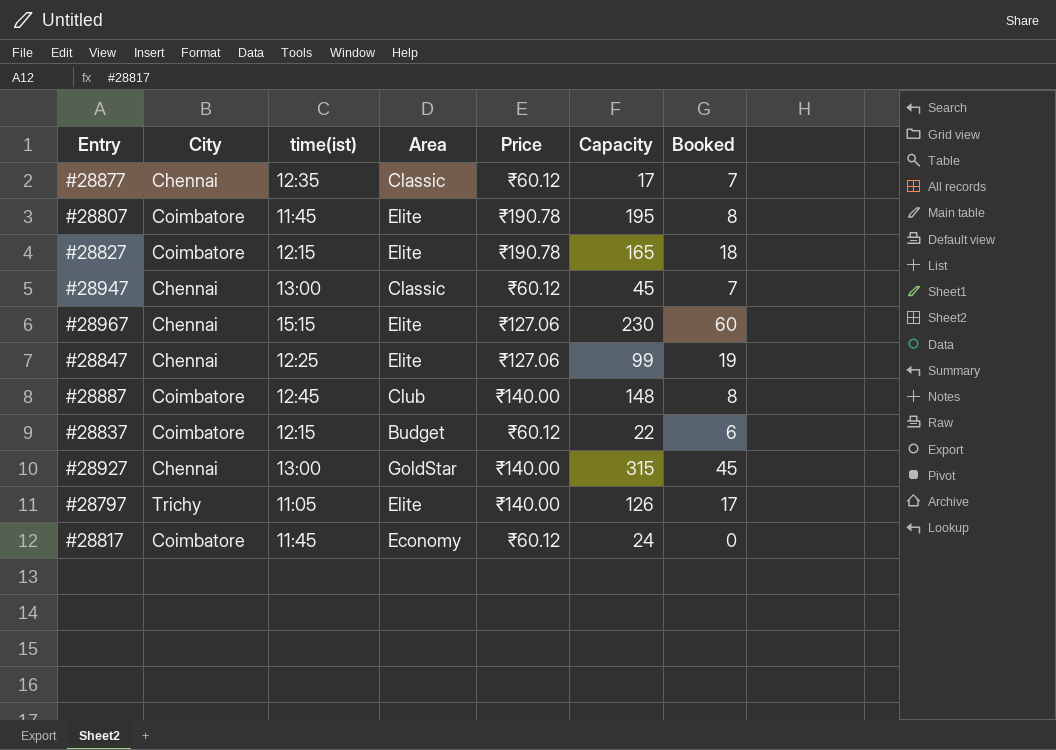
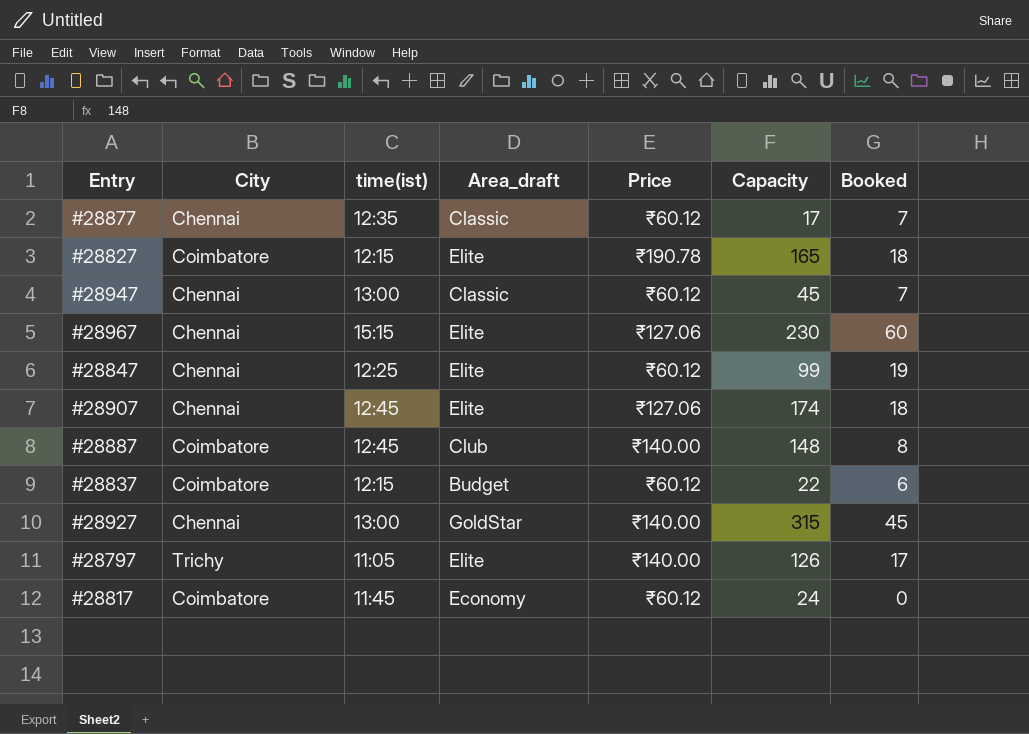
column name: Area -> Area_draft
row #28807: Coimbatore | 11:45 | Elite | ₹190.78 | 195 | 8 -> none
#28847 | Price: ₹127.06 -> ₹60.12
row #28907: none -> Chennai | 12:45 | Elite | ₹127.06 | 174 | 18

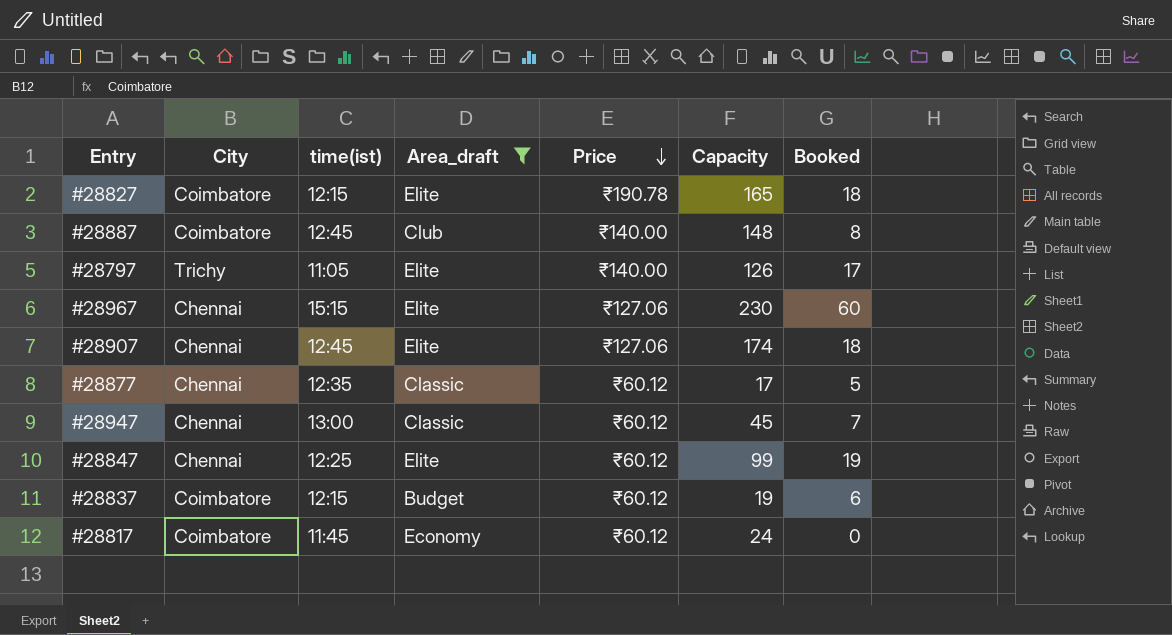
filter: none -> Area_draft != GoldStar
row order: none -> Price descending
#28877 | Booked: 7 -> 5
#28837 | Capacity: 22 -> 19

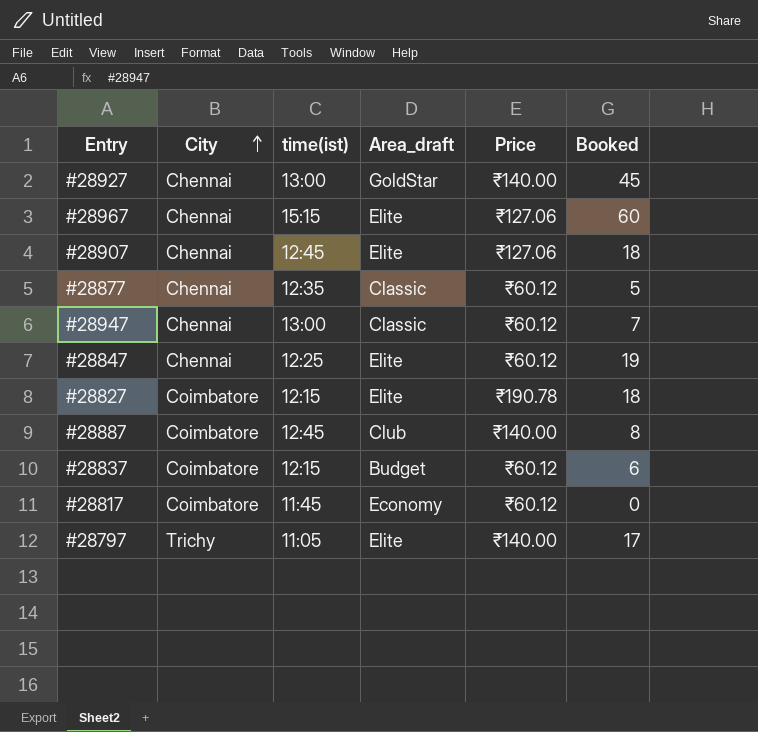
filter: Area_draft != GoldStar -> none
row order: Price descending -> City ascending
column Capacity | position: 6 -> none

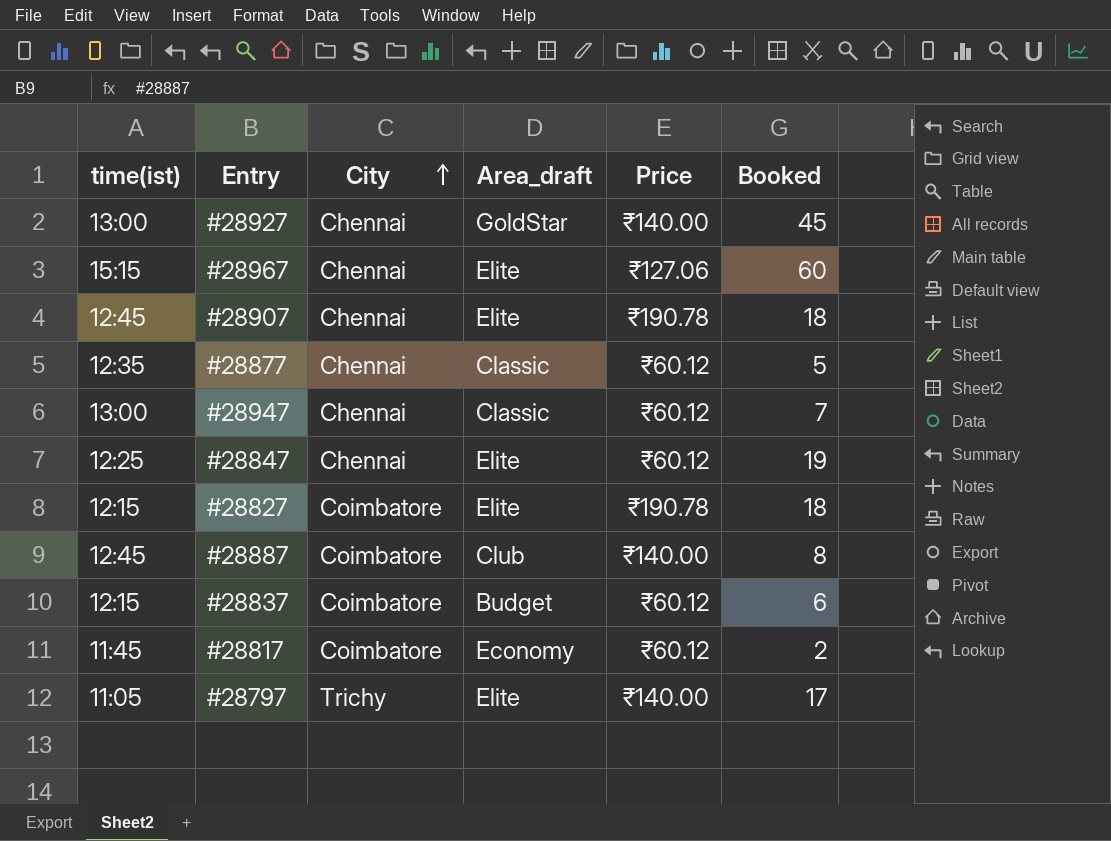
column time(ist) | position: 3 -> 1
#28907 | Price: ₹127.06 -> ₹190.78
#28817 | Booked: 0 -> 2

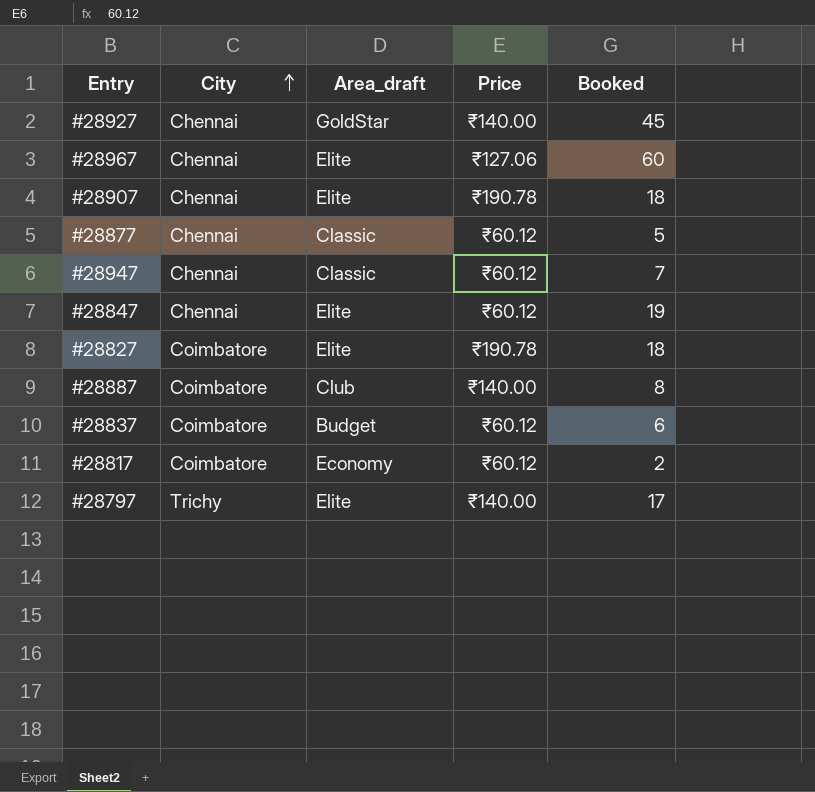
column time(ist) | position: 1 -> none

